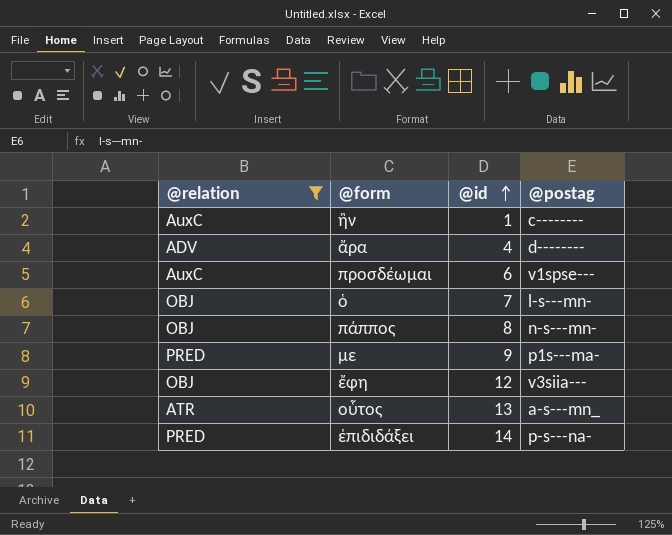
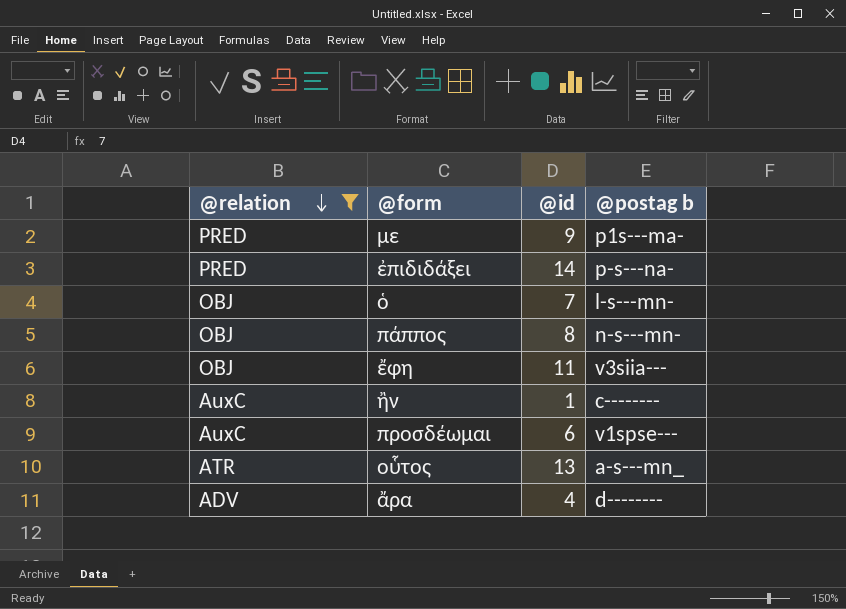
row order: @id ascending -> @relation descending
column name: @postag -> @postag b
ἔφη | @id: 12 -> 11

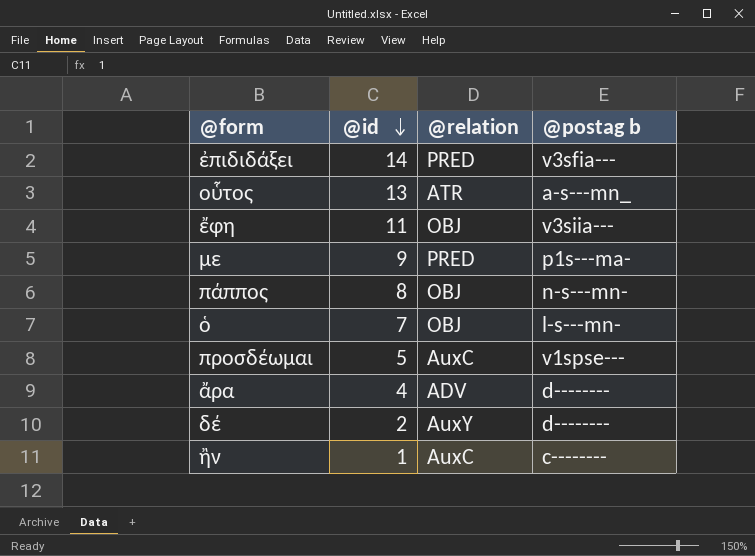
filter: @relation != AuxY -> none
row order: @relation descending -> @id descending
column @relation | position: 1 -> 3
ἐπιδιδάξει | @postag b: p-s---na- -> v3sfia---
προσδέωμαι | @id: 6 -> 5

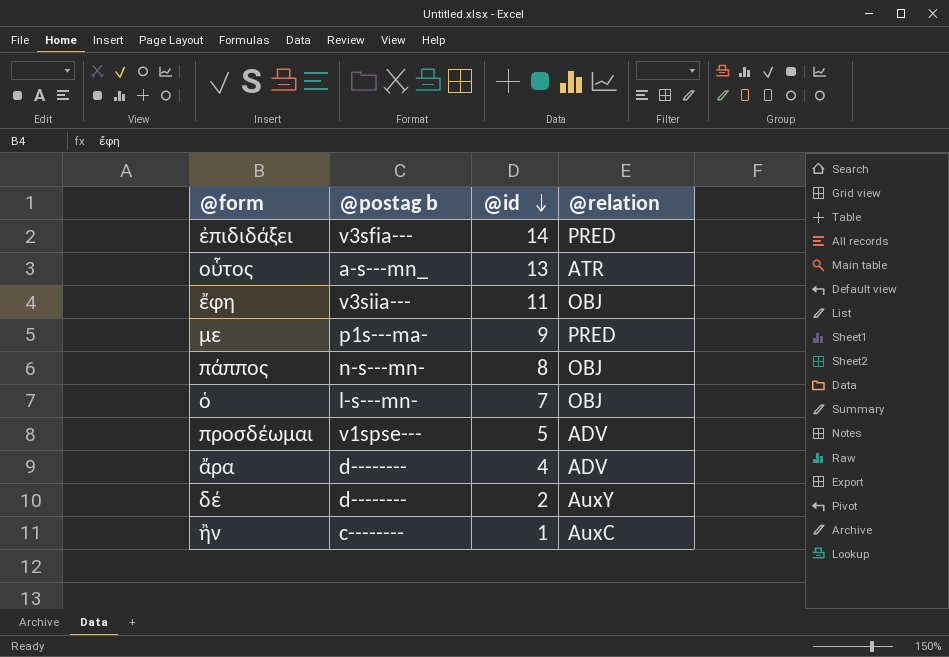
column @postag b | position: 4 -> 2
προσδέωμαι | @relation: AuxC -> ADV

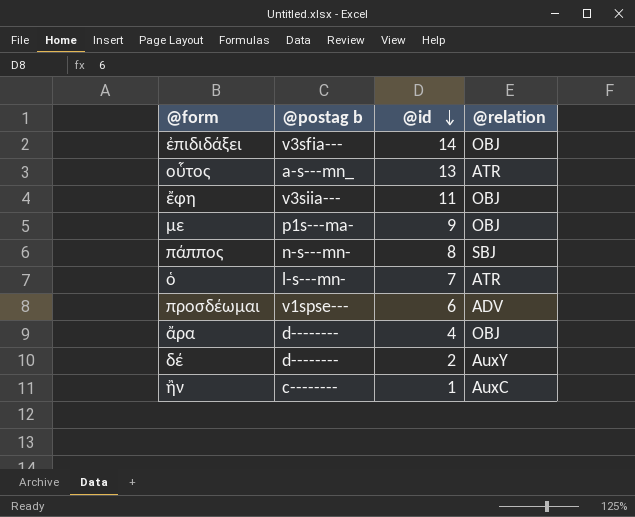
ἐπιδιδάξει | @relation: PRED -> OBJ
με | @relation: PRED -> OBJ
πάππος | @relation: OBJ -> SBJ
ὁ | @relation: OBJ -> ATR
προσδέωμαι | @id: 5 -> 6
ἄρα | @relation: ADV -> OBJ

